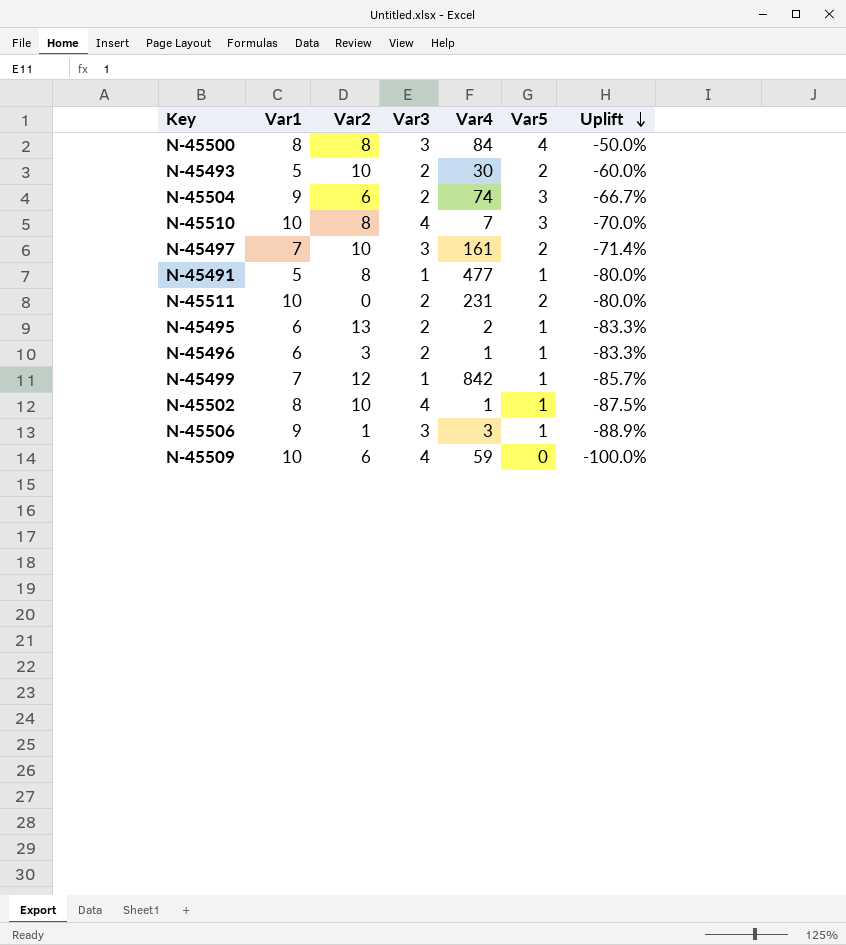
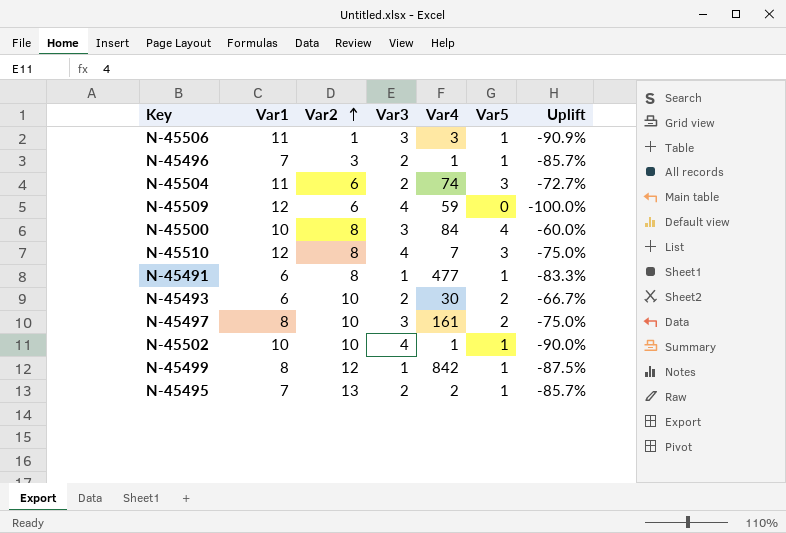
row order: Uplift descending -> Var2 ascending
row N-45511: 10 | 0 | 2 | 231 | 2 | -80.0% -> none
N-45506 | Var1: 9 -> 11
N-45506 | Uplift: -88.9% -> -90.9%
N-45496 | Var1: 6 -> 7
N-45496 | Uplift: -83.3% -> -85.7%
N-45504 | Var1: 9 -> 11
N-45504 | Uplift: -66.7% -> -72.7%
N-45509 | Var1: 10 -> 12
N-45500 | Var1: 8 -> 10
N-45500 | Uplift: -50.0% -> -60.0%
N-45510 | Var1: 10 -> 12
N-45510 | Uplift: -70.0% -> -75.0%
N-45491 | Var1: 5 -> 6
N-45491 | Uplift: -80.0% -> -83.3%
N-45493 | Var1: 5 -> 6
N-45493 | Uplift: -60.0% -> -66.7%
N-45497 | Var1: 7 -> 8
N-45497 | Uplift: -71.4% -> -75.0%
N-45502 | Var1: 8 -> 10
N-45502 | Uplift: -87.5% -> -90.0%
N-45499 | Var1: 7 -> 8
N-45499 | Uplift: -85.7% -> -87.5%
N-45495 | Var1: 6 -> 7
N-45495 | Uplift: -83.3% -> -85.7%

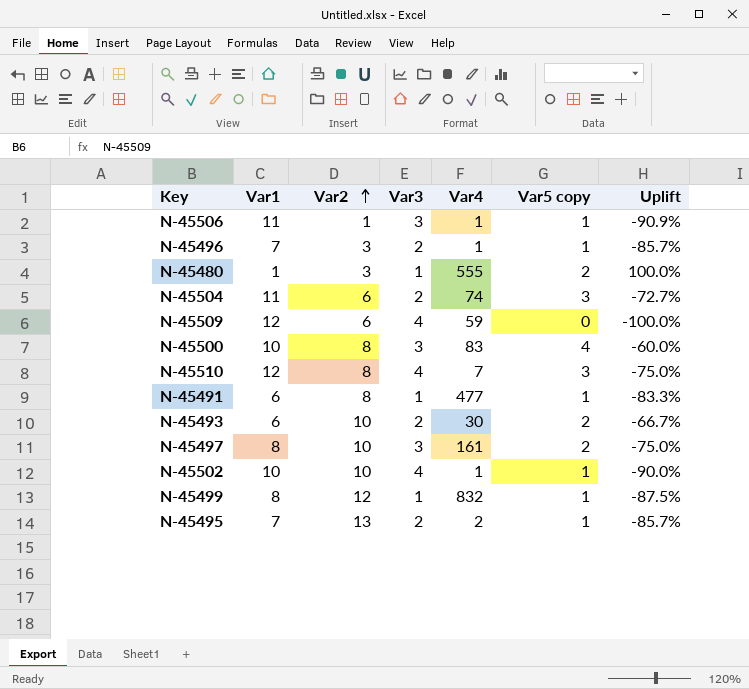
column name: Var5 -> Var5 copy
N-45506 | Var4: 3 -> 1
row N-45480: none -> 1 | 3 | 1 | 555 | 2 | 100.0%
N-45500 | Var4: 84 -> 83
N-45499 | Var4: 842 -> 832

